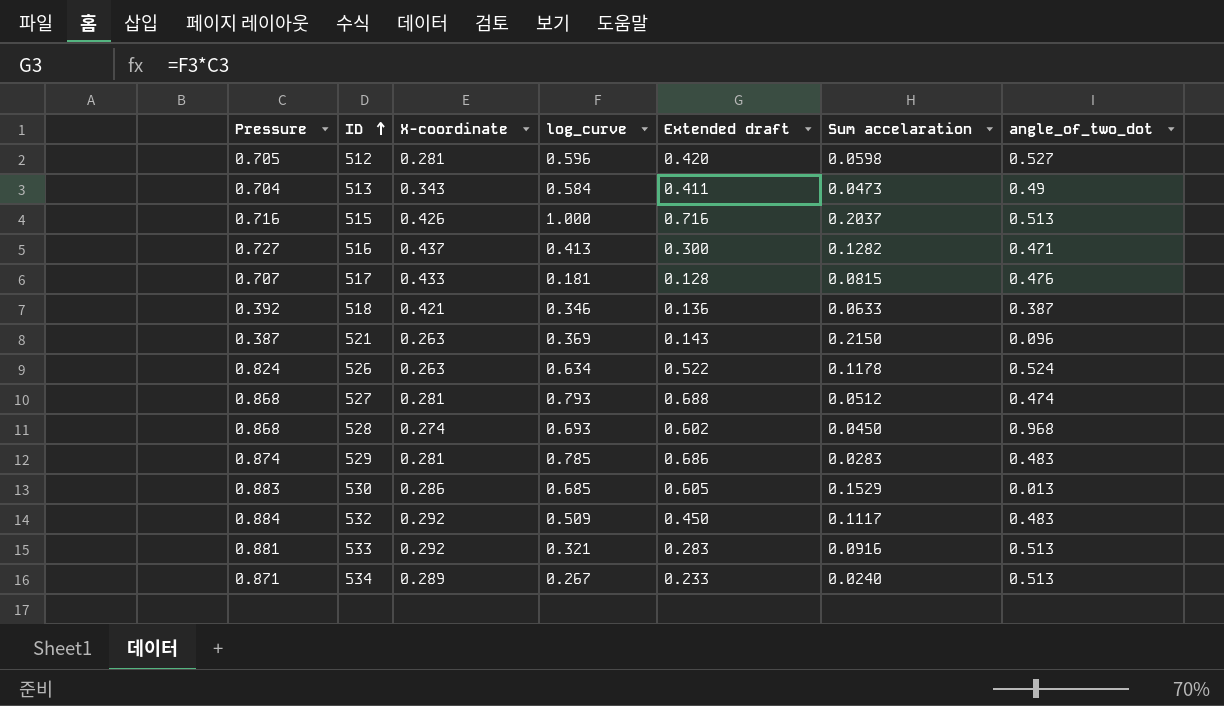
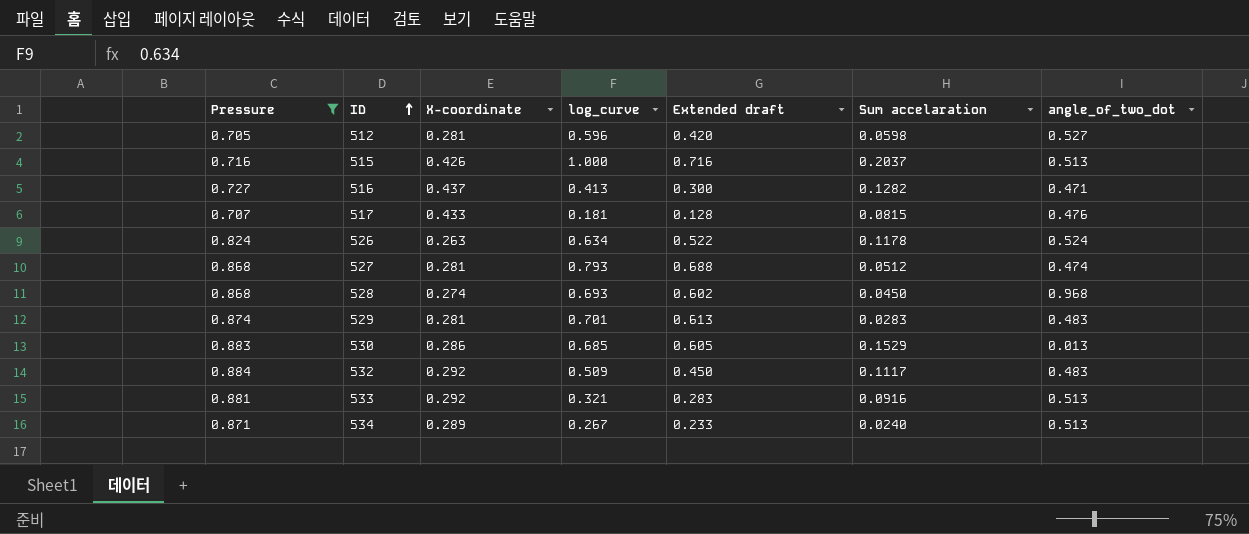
filter: none -> Pressure >= 0.705
529 | log_curve: 0.785 -> 0.701
529 | Extended draft: 0.686 -> 0.613

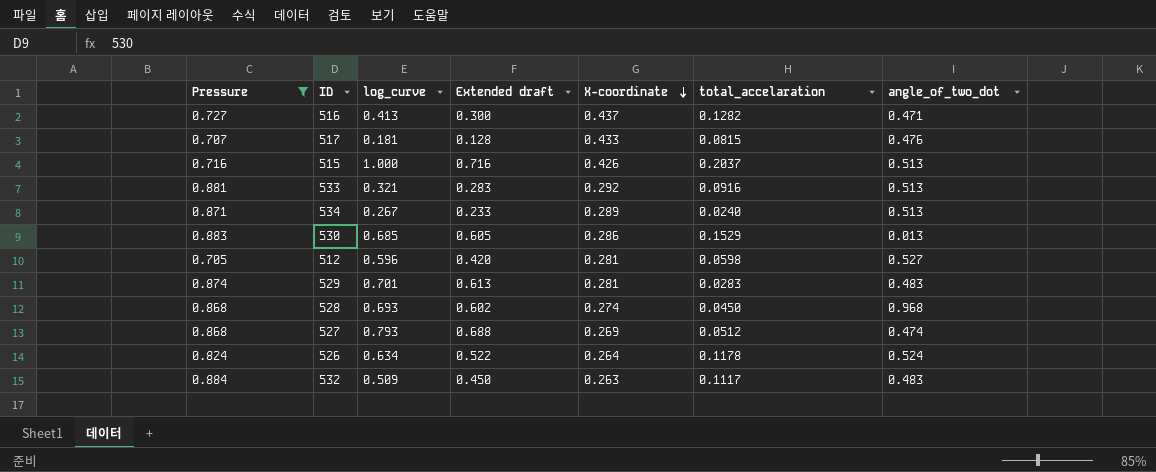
row order: ID ascending -> X-coordinate descending
column X-coordinate | position: 3 -> 5
column name: Sum accelaration -> total_accelaration
527 | X-coordinate: 0.281 -> 0.269
526 | X-coordinate: 0.263 -> 0.264
532 | X-coordinate: 0.292 -> 0.263

